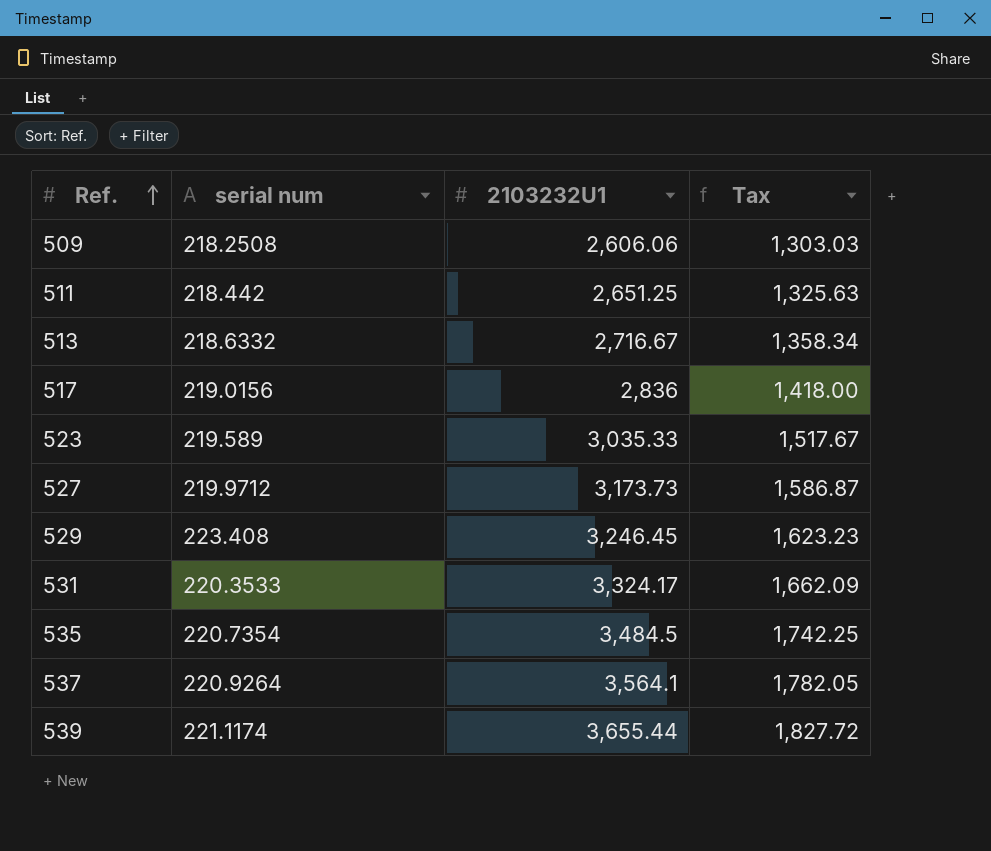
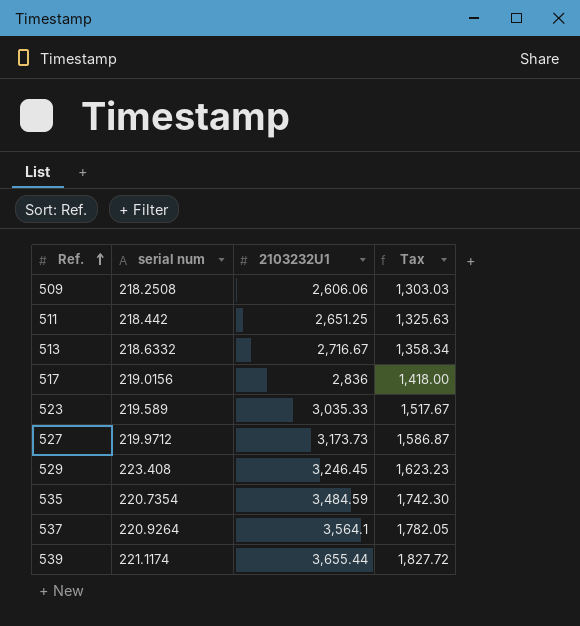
row 531: 220.3533 | 3,324.17 | 1,662.09 -> none
535 | 2103232U1: 3,484.5 -> 3,484.59
535 | Tax: 1,742.25 -> 1,742.30

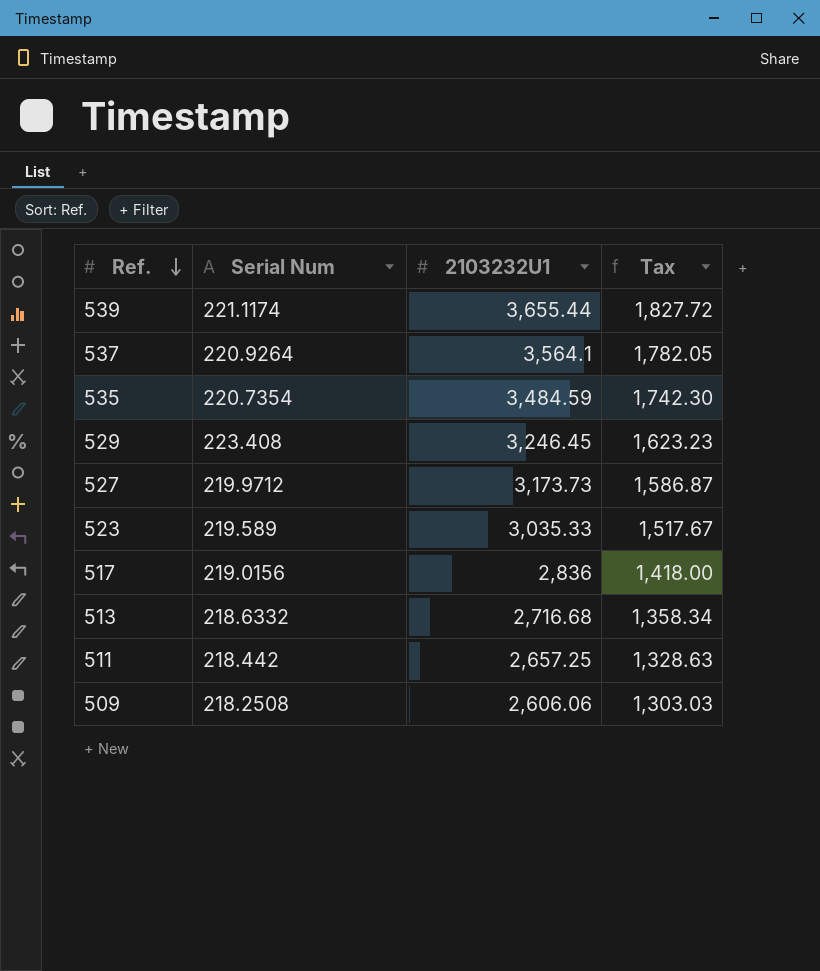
row order: Ref. ascending -> Ref. descending
column name: serial num -> Serial Num
513 | 2103232U1: 2,716.67 -> 2,716.68
511 | 2103232U1: 2,651.25 -> 2,657.25
511 | Tax: 1,325.63 -> 1,328.63

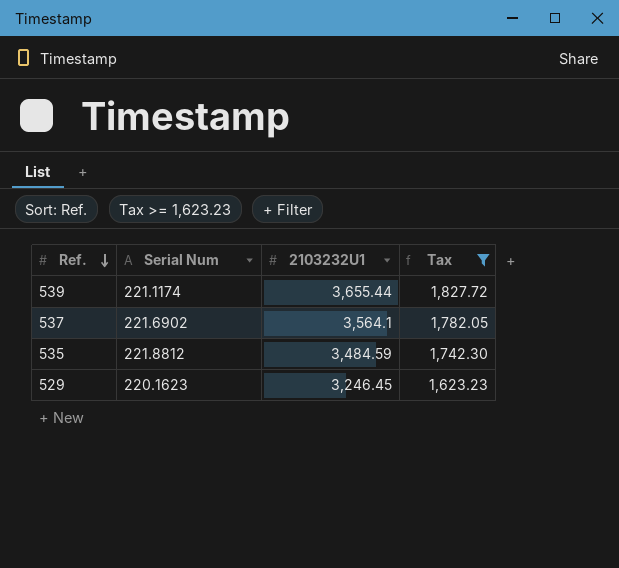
filter: none -> Tax >= 1,623.23
537 | Serial Num: 220.9264 -> 221.6902
535 | Serial Num: 220.7354 -> 221.8812
529 | Serial Num: 223.408 -> 220.1623

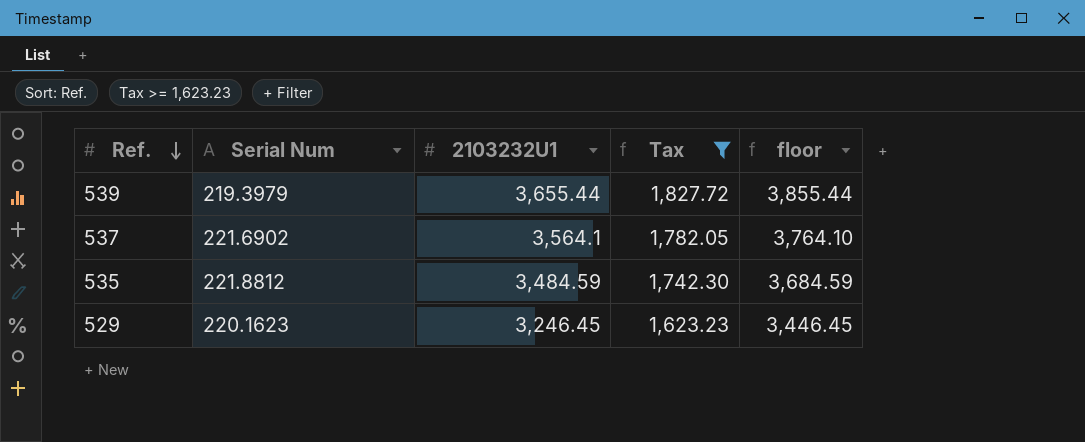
column floor | formula: none -> [2103232U1] + 200
539 | Serial Num: 221.1174 -> 219.3979

